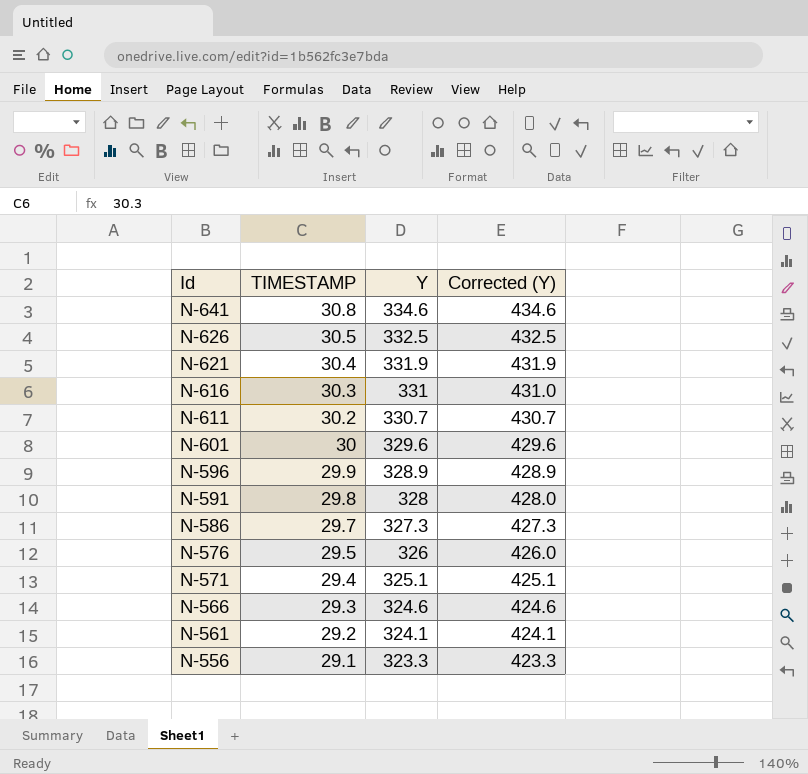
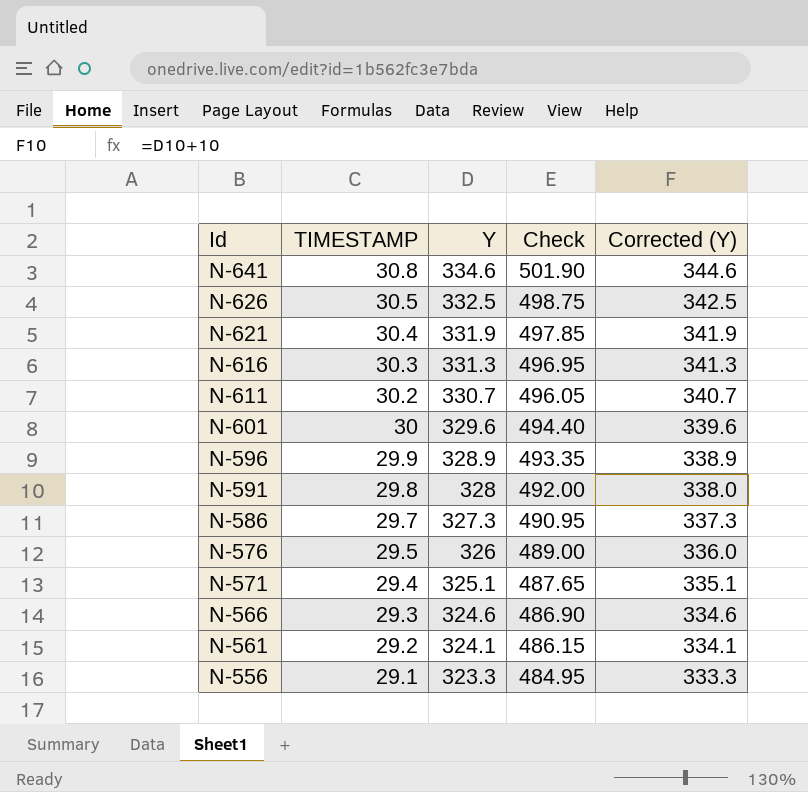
column Check | formula: none -> [Y] * 1.5
column Corrected (Y) | formula: [Y] + 100 -> [Y] + 10
N-616 | Y: 331 -> 331.3

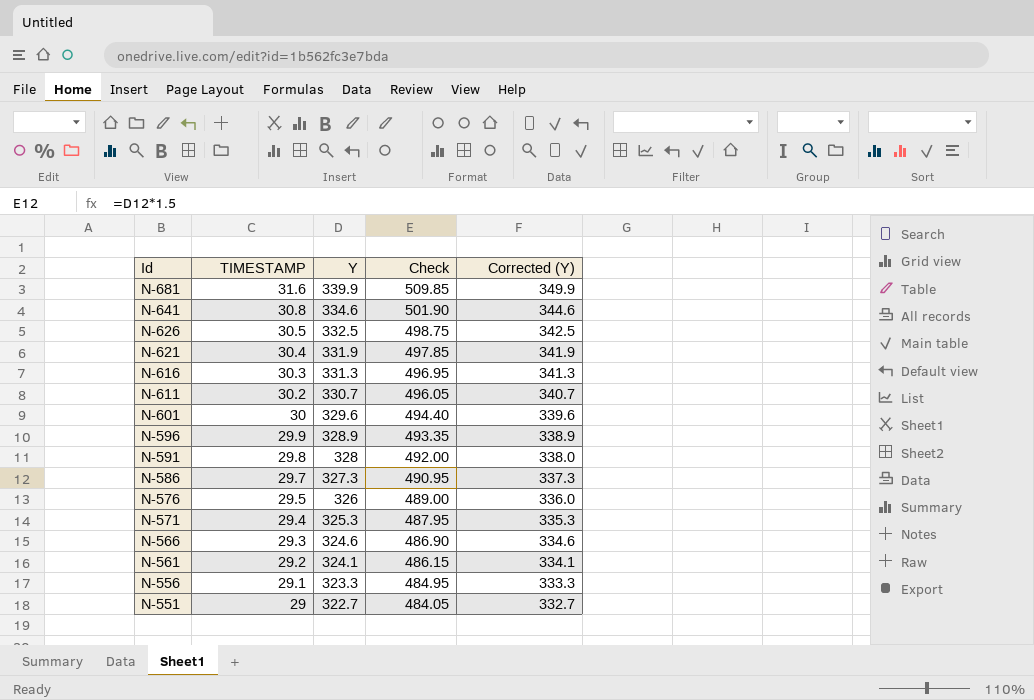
row N-681: none -> 31.6 | 339.9 | 509.85 | 349.9
N-571 | Y: 325.1 -> 325.3
N-571 | Check: 487.65 -> 487.95
N-571 | Corrected (Y): 335.1 -> 335.3
row N-551: none -> 29 | 322.7 | 484.05 | 332.7

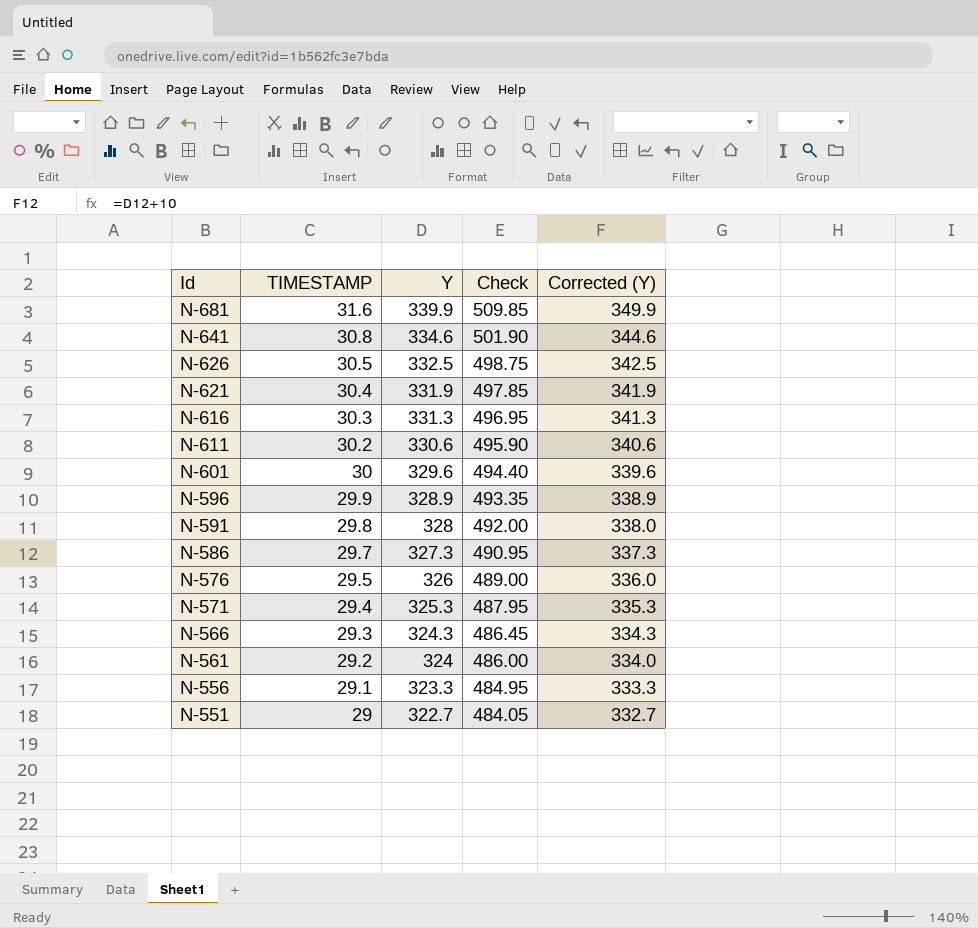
N-611 | Y: 330.7 -> 330.6
N-611 | Check: 496.05 -> 495.90
N-611 | Corrected (Y): 340.7 -> 340.6
N-566 | Y: 324.6 -> 324.3
N-566 | Check: 486.90 -> 486.45
N-566 | Corrected (Y): 334.6 -> 334.3
N-561 | Y: 324.1 -> 324
N-561 | Check: 486.15 -> 486.00
N-561 | Corrected (Y): 334.1 -> 334.0

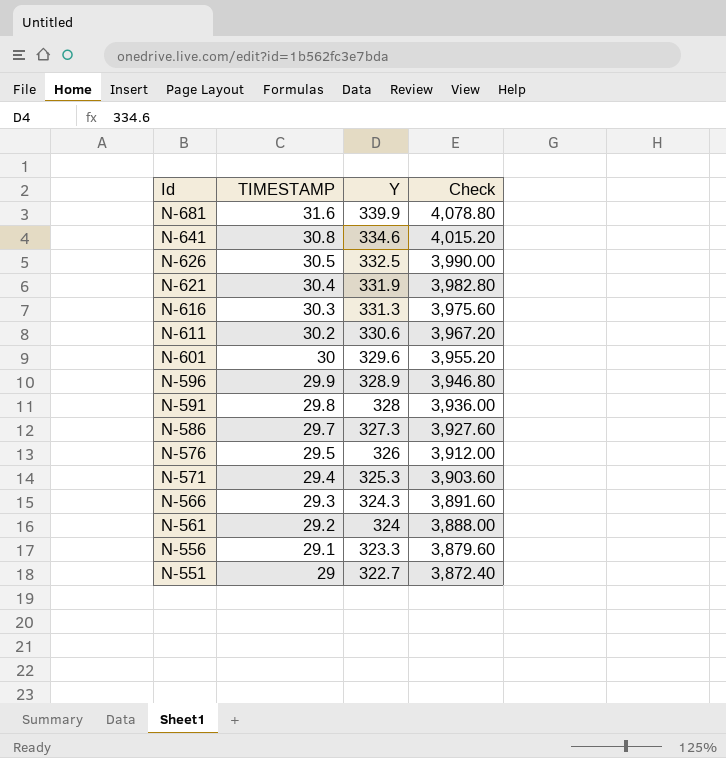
column Corrected (Y) | formula: [Y] + 10 -> none
column Check | formula: [Y] * 1.5 -> [Y] * 12

